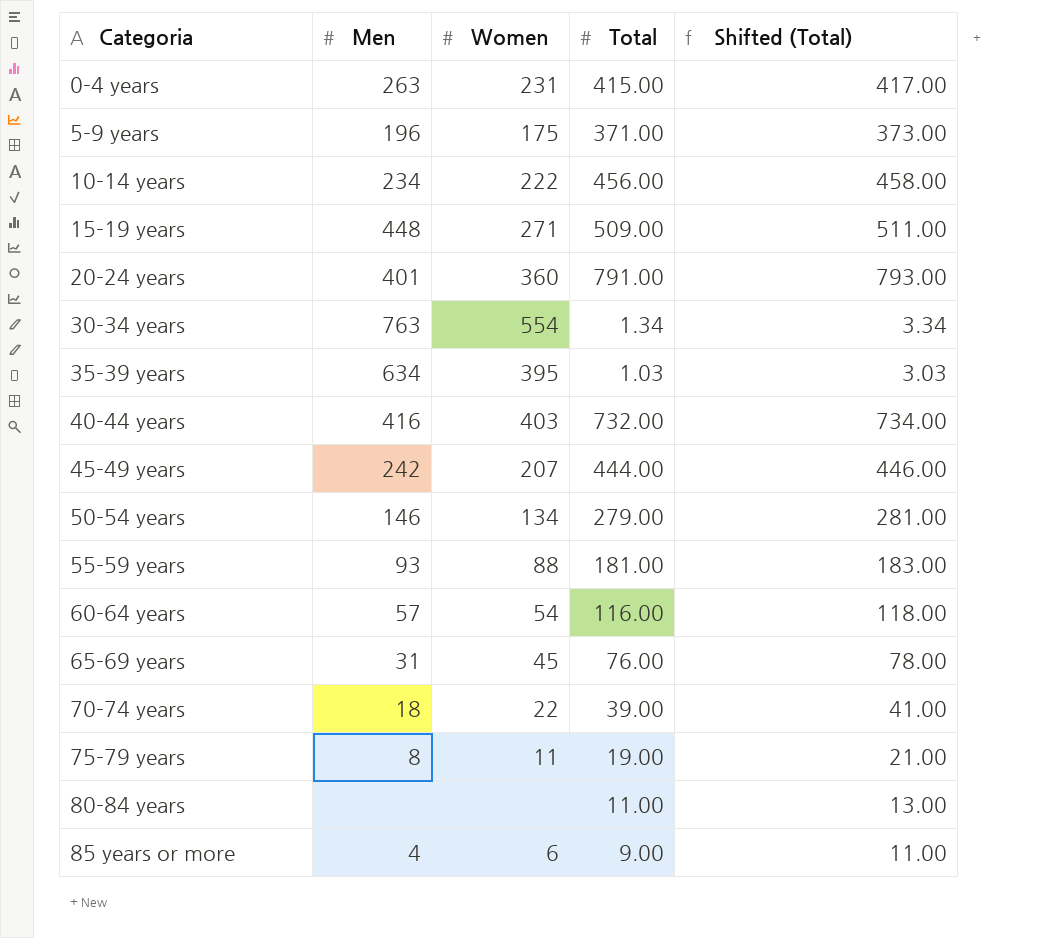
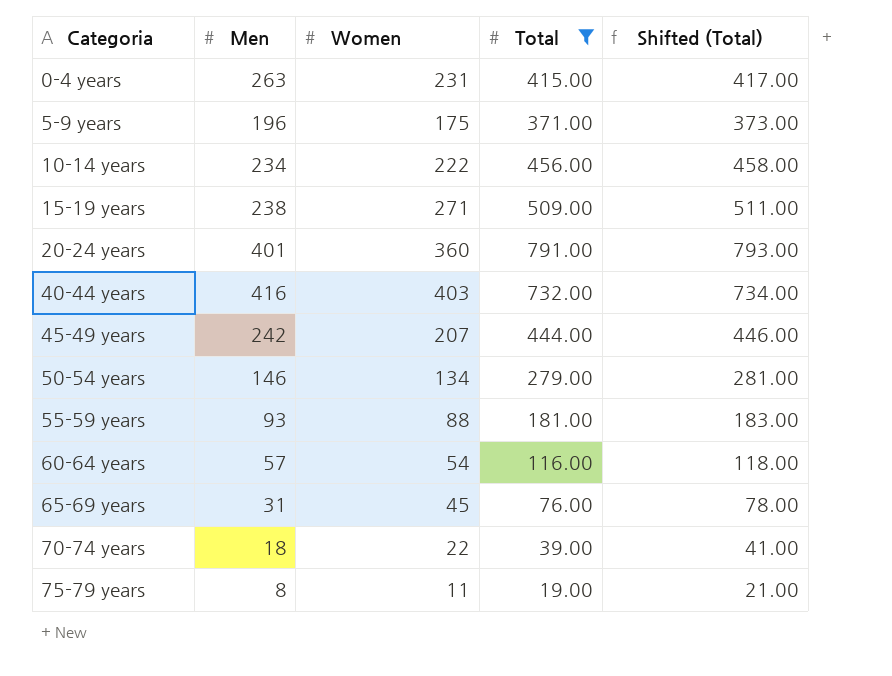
filter: none -> Total >= 19.00
15-19 years | Men: 448 -> 238

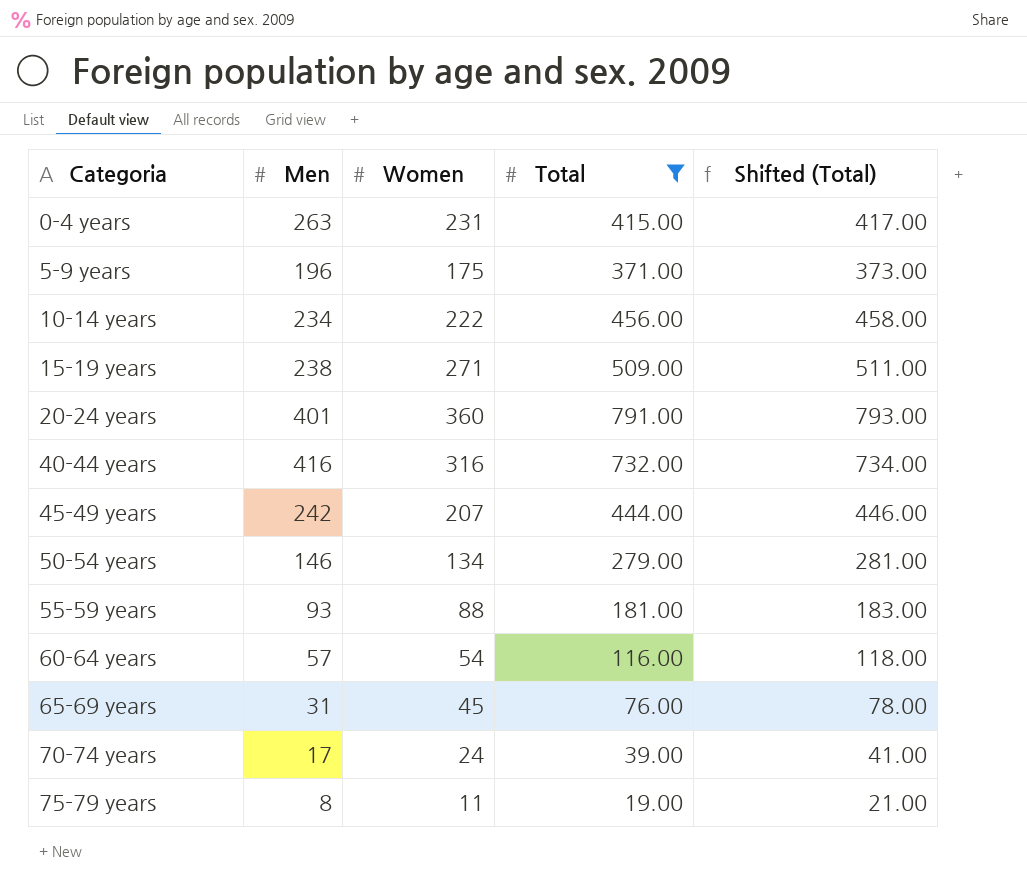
40-44 years | Women: 403 -> 316
70-74 years | Men: 18 -> 17
70-74 years | Women: 22 -> 24

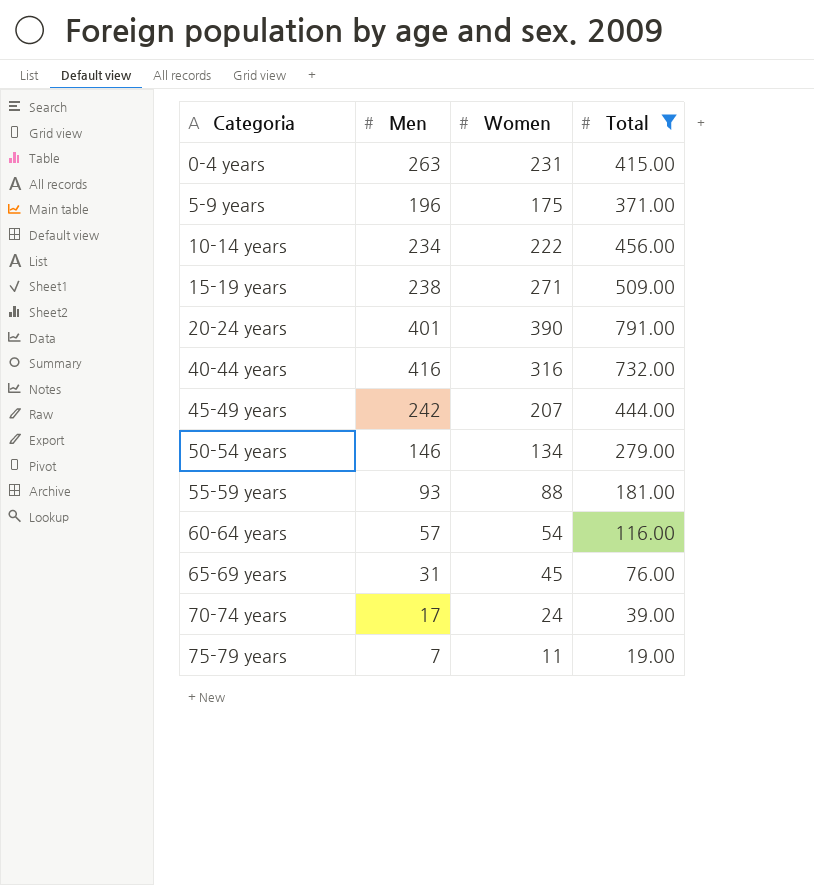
column Shifted (Total) | formula: [Total] + 2 -> none
20-24 years | Women: 360 -> 390
75-79 years | Men: 8 -> 7

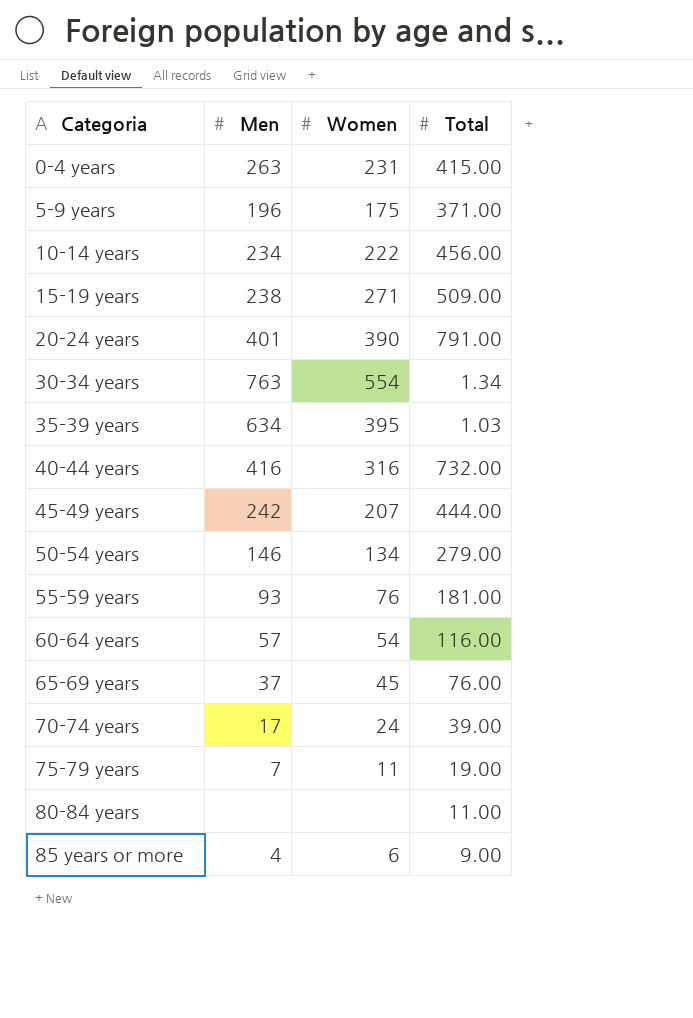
filter: Total >= 19.00 -> none
55-59 years | Women: 88 -> 76
65-69 years | Men: 31 -> 37

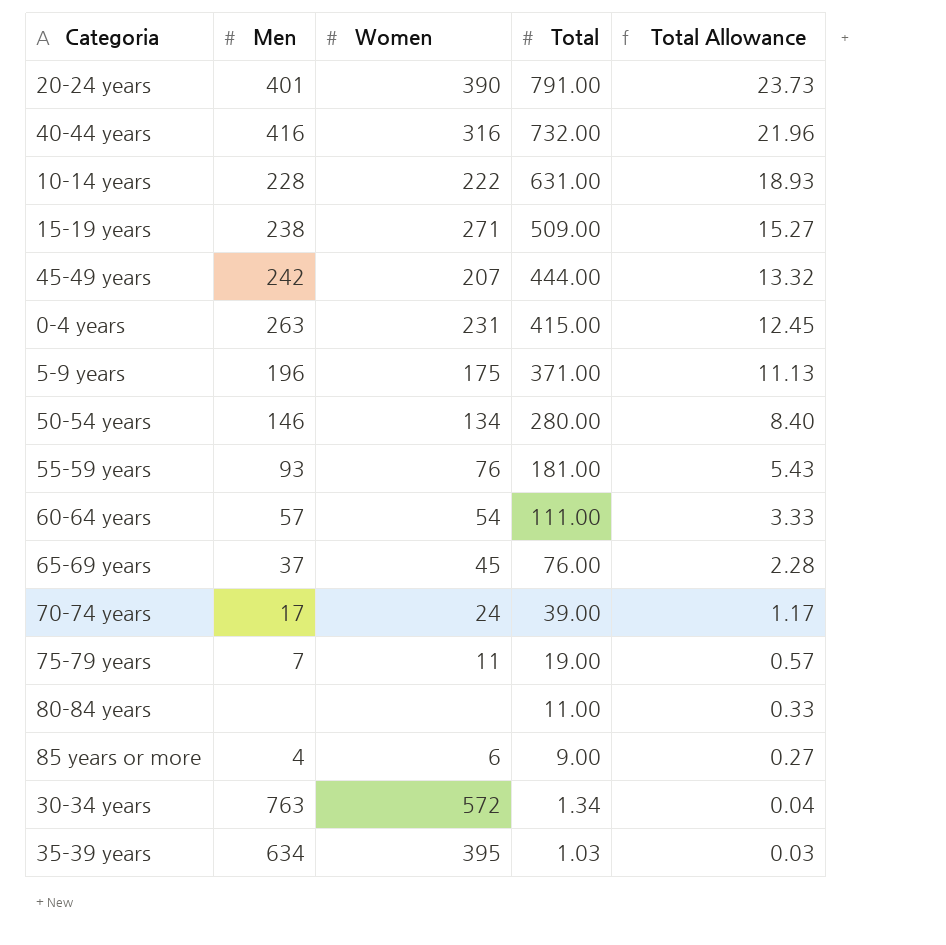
row order: Categoria ascending -> Total descending
column Total Allowance | formula: none -> [Total] * 0.03
10-14 years | Men: 234 -> 228
10-14 years | Total: 456.00 -> 631.00
50-54 years | Total: 279.00 -> 280.00
60-64 years | Total: 116.00 -> 111.00
30-34 years | Women: 554 -> 572

